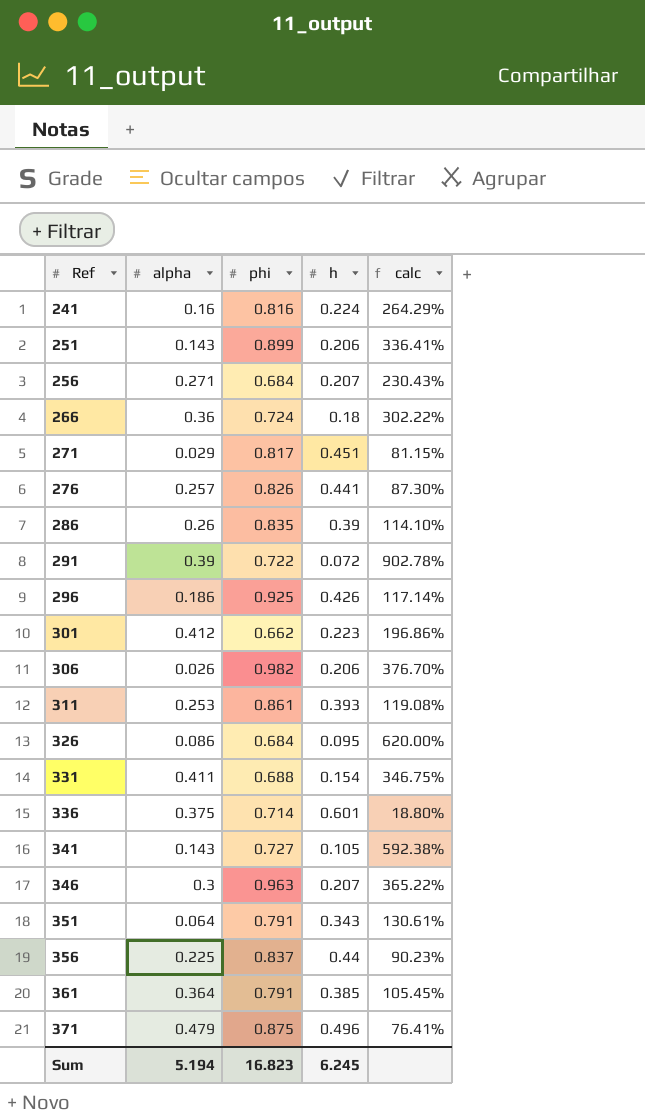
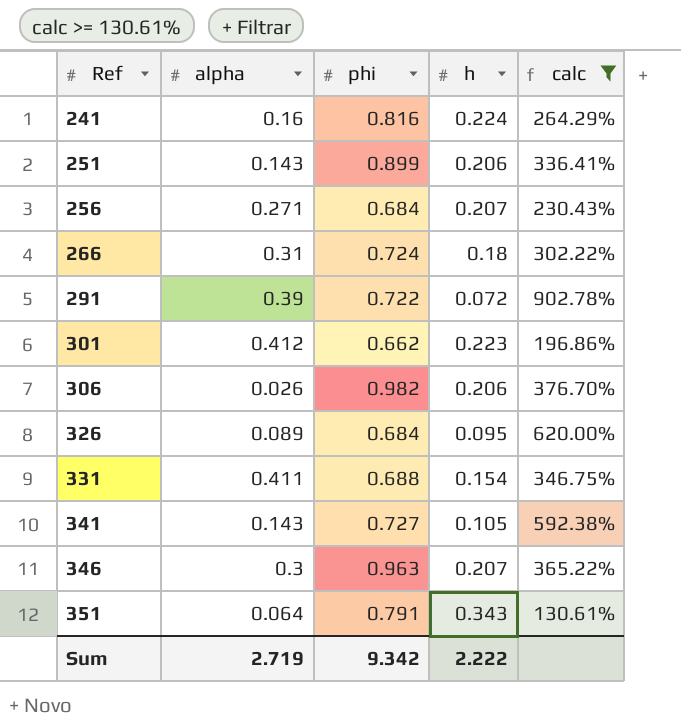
filter: none -> calc >= 130.61%
266 | alpha: 0.36 -> 0.31
326 | alpha: 0.086 -> 0.089
Sum | alpha: 5.194 -> 2.719
Sum | phi: 16.823 -> 9.342
Sum | h: 6.245 -> 2.222

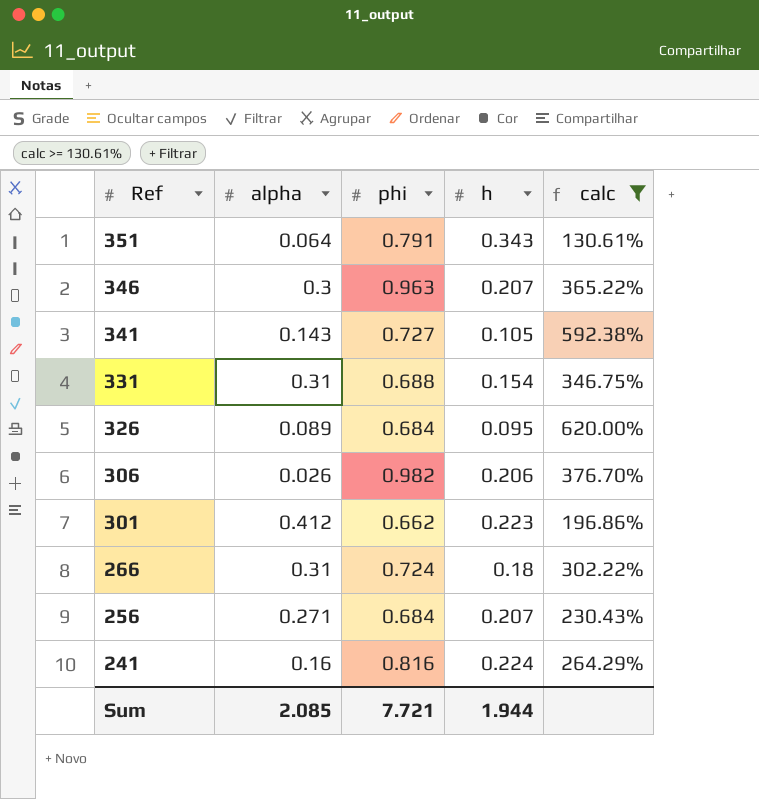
row order: Ref ascending -> Ref descending
row 251: 0.143 | 0.899 | 0.206 | 336.41% -> none
row 291: 0.39 | 0.722 | 0.072 | 902.78% -> none
331 | alpha: 0.411 -> 0.31
Sum | alpha: 2.719 -> 2.085
Sum | phi: 9.342 -> 7.721
Sum | h: 2.222 -> 1.944

